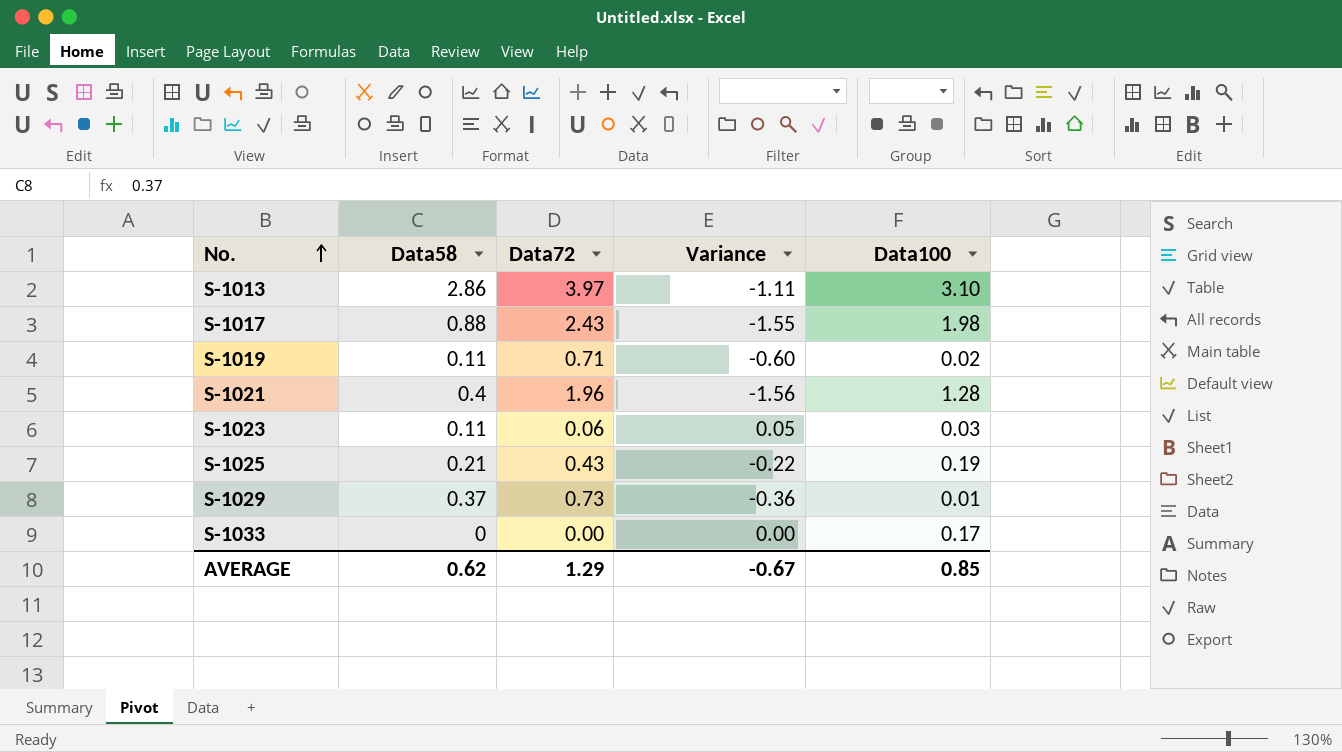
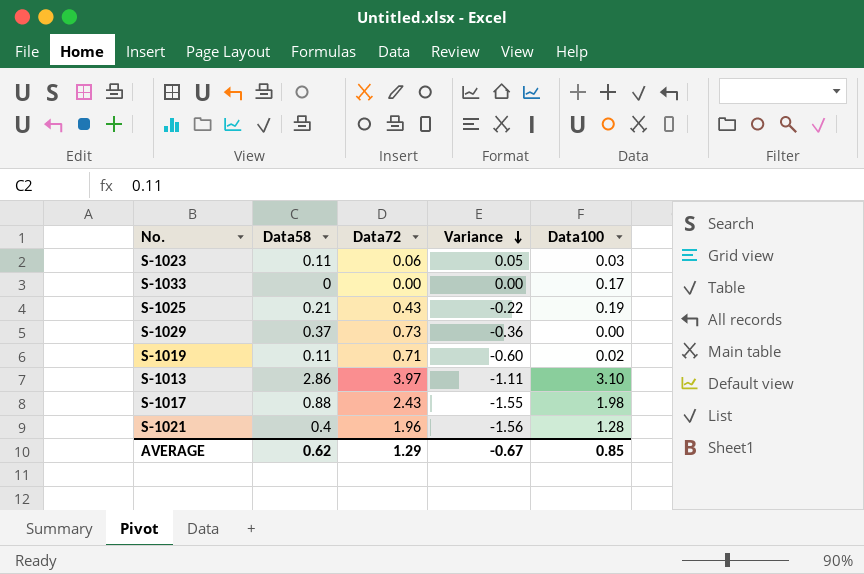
row order: No. ascending -> Variance descending
S-1029 | Data100: 0.01 -> 0.00

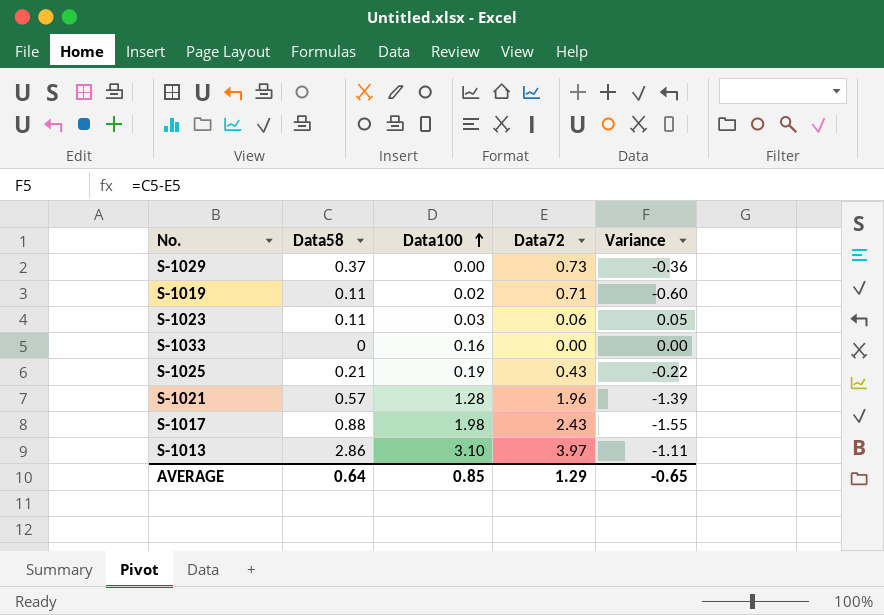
row order: Variance descending -> Data100 ascending
column Data100 | position: 5 -> 3
S-1033 | Data100: 0.17 -> 0.16
S-1021 | Data58: 0.4 -> 0.57
S-1021 | Variance: -1.56 -> -1.39
AVERAGE | Data58: 0.62 -> 0.64
AVERAGE | Variance: -0.67 -> -0.65

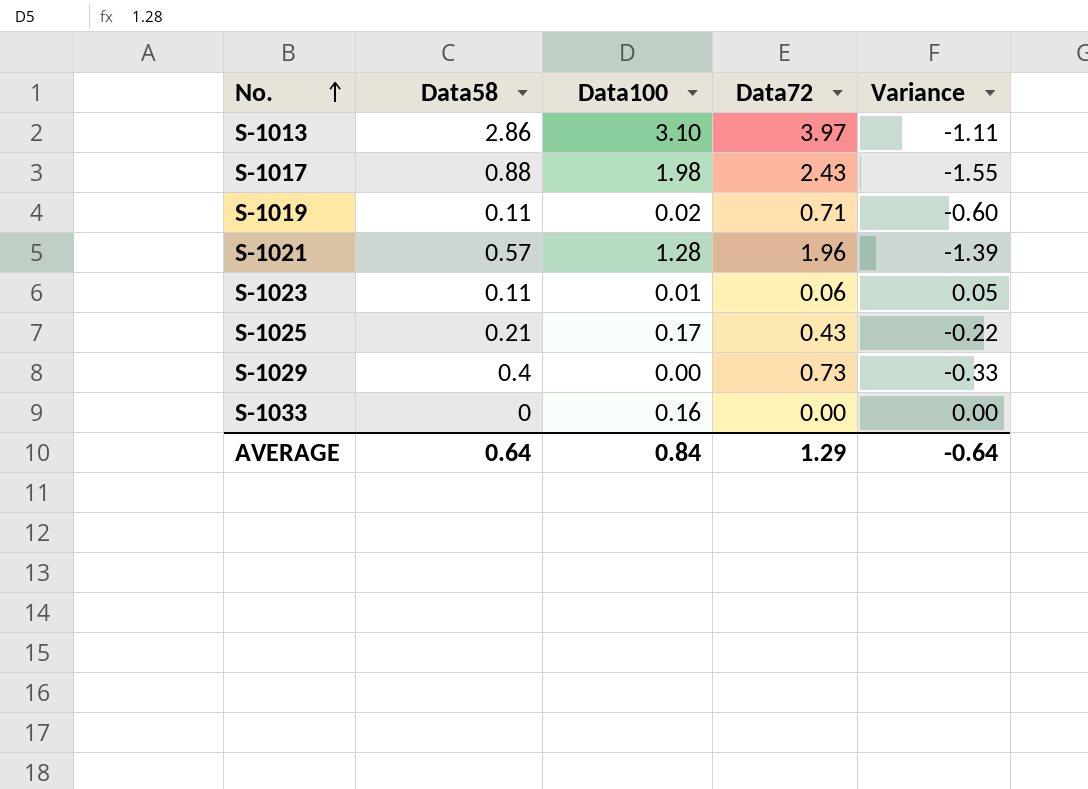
row order: Data100 ascending -> No. ascending
S-1023 | Data100: 0.03 -> 0.01
S-1025 | Data100: 0.19 -> 0.17
S-1029 | Data58: 0.37 -> 0.4
S-1029 | Variance: -0.36 -> -0.33
AVERAGE | Data100: 0.85 -> 0.84
AVERAGE | Variance: -0.65 -> -0.64

